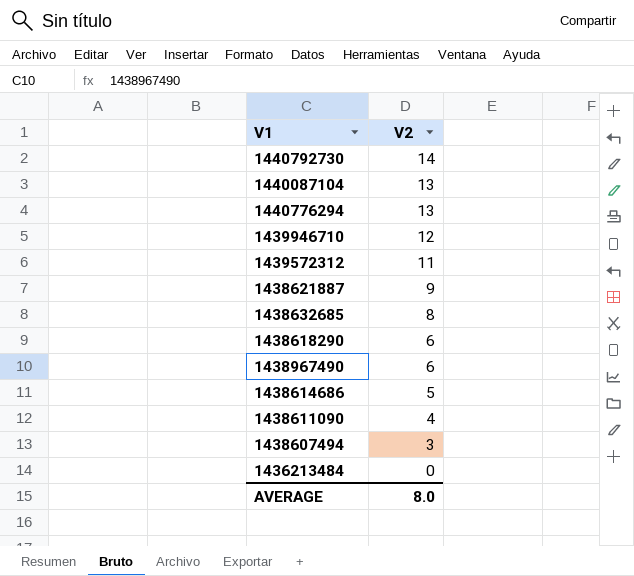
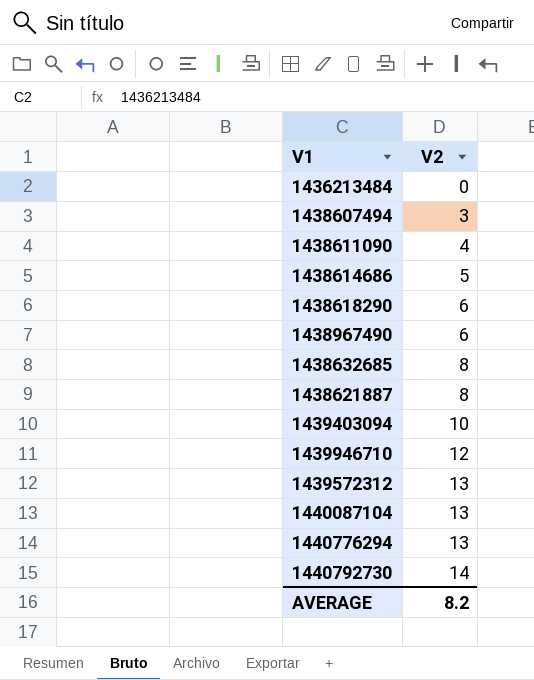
row order: V2 descending -> V2 ascending
1438621887 | V2: 9 -> 8
row 1439403094: none -> 10
1439572312 | V2: 11 -> 13
AVERAGE | V2: 8.0 -> 8.2

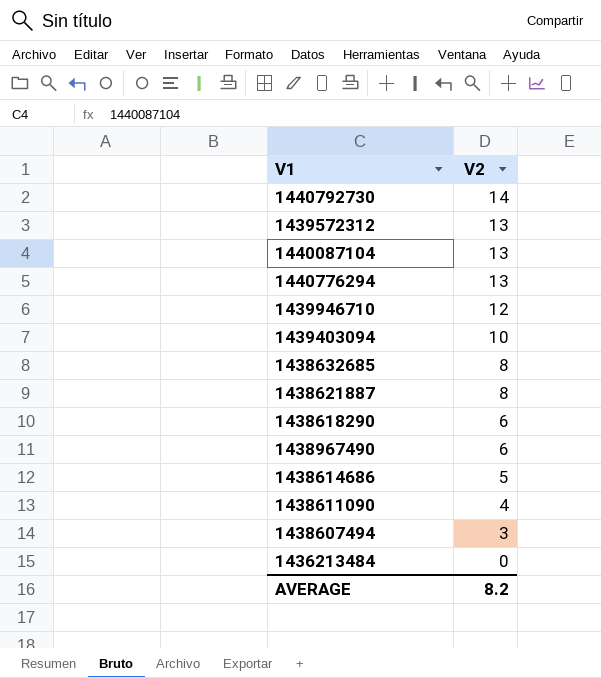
row order: V2 ascending -> V2 descending

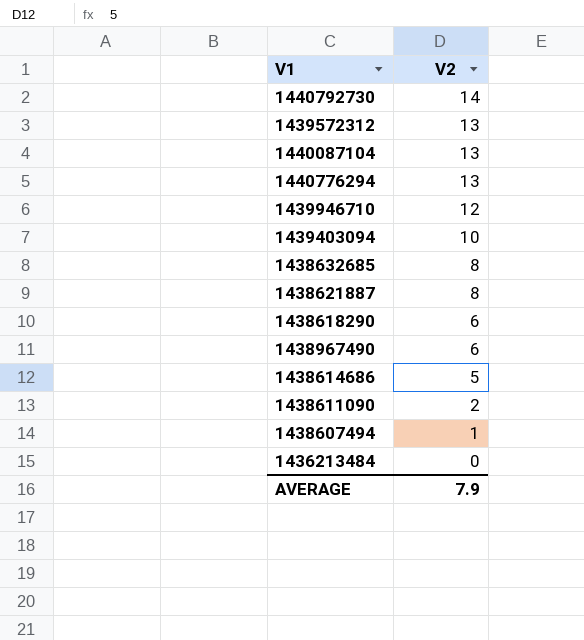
1438611090 | V2: 4 -> 2
1438607494 | V2: 3 -> 1
AVERAGE | V2: 8.2 -> 7.9

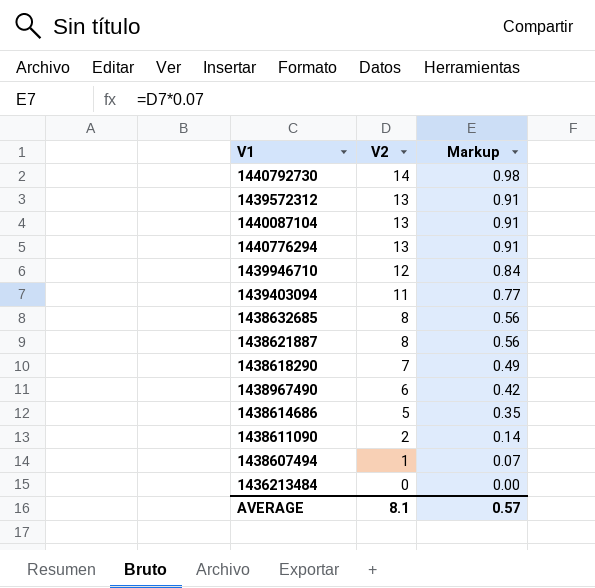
column Markup | formula: none -> [V2] * 0.07
1439403094 | V2: 10 -> 11
1438618290 | V2: 6 -> 7
AVERAGE | V2: 7.9 -> 8.1

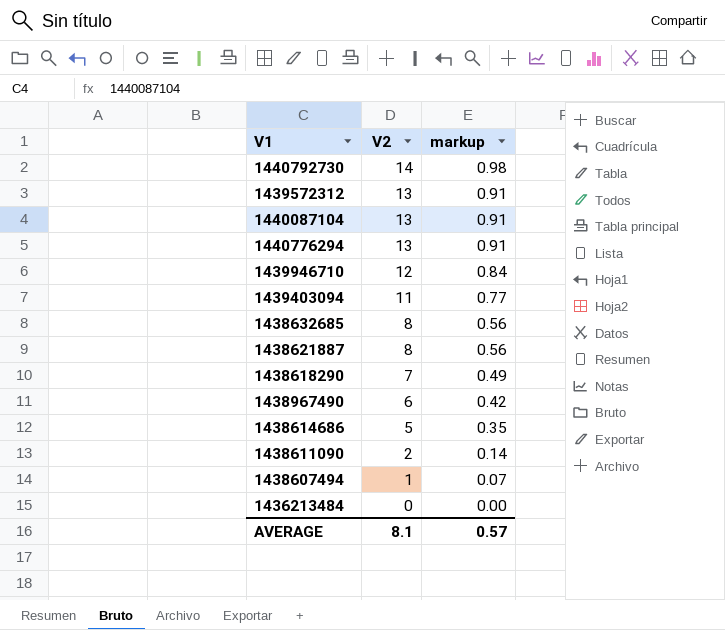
column name: Markup -> markup

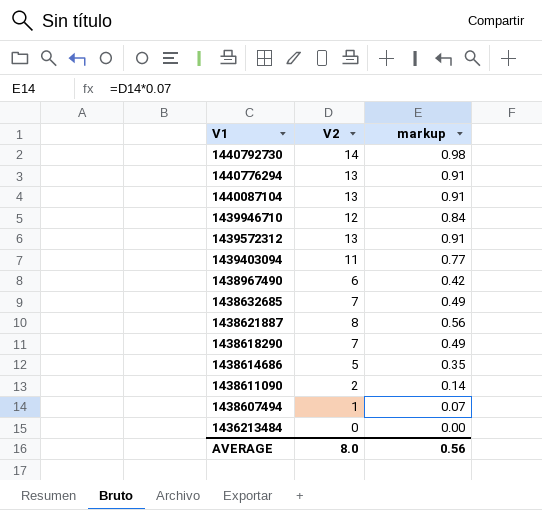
row order: V2 descending -> V1 descending
1438632685 | V2: 8 -> 7
1438632685 | markup: 0.56 -> 0.49
AVERAGE | V2: 8.1 -> 8.0
AVERAGE | markup: 0.57 -> 0.56

